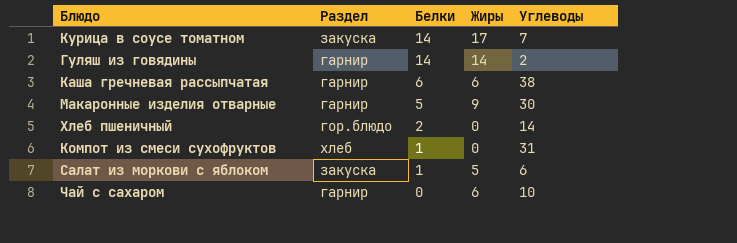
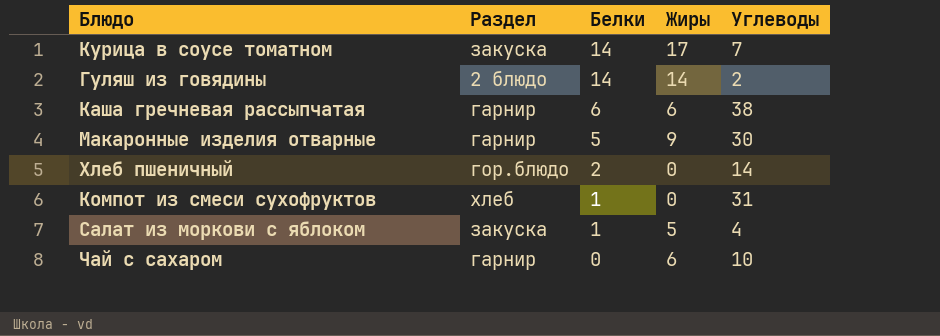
Гуляш из говядины | Раздел: гарнир -> 2 блюдо
Салат из моркови с яблоком | Углеводы: 6 -> 4

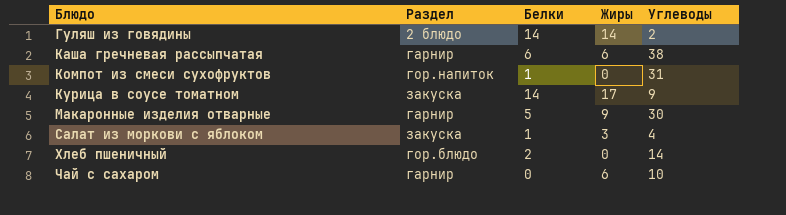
row order: Белки descending -> Блюдо ascending
Компот из смеси сухофруктов | Раздел: хлеб -> гор.напиток
Курица в соусе томатном | Углеводы: 7 -> 9
Салат из моркови с яблоком | Жиры: 5 -> 3

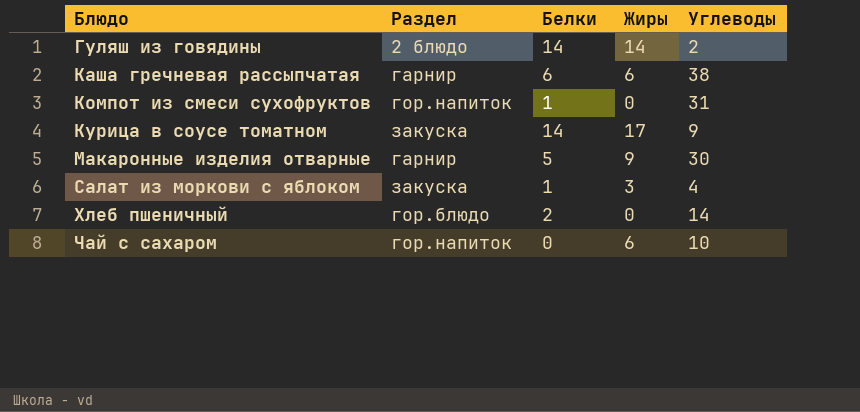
Чай с сахаром | Раздел: гарнир -> гор.напиток

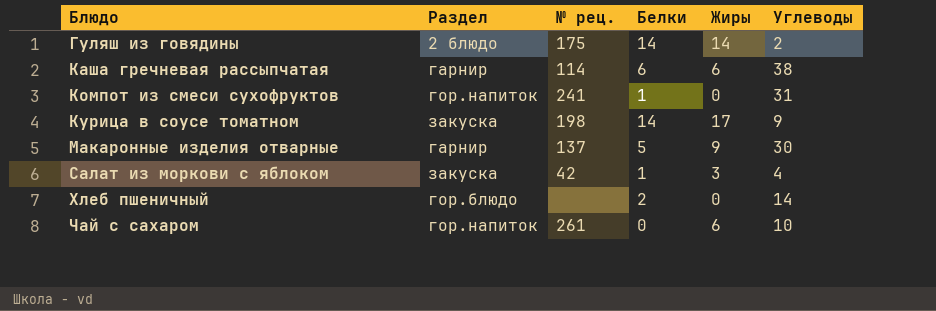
column № рец. | position: none -> 3

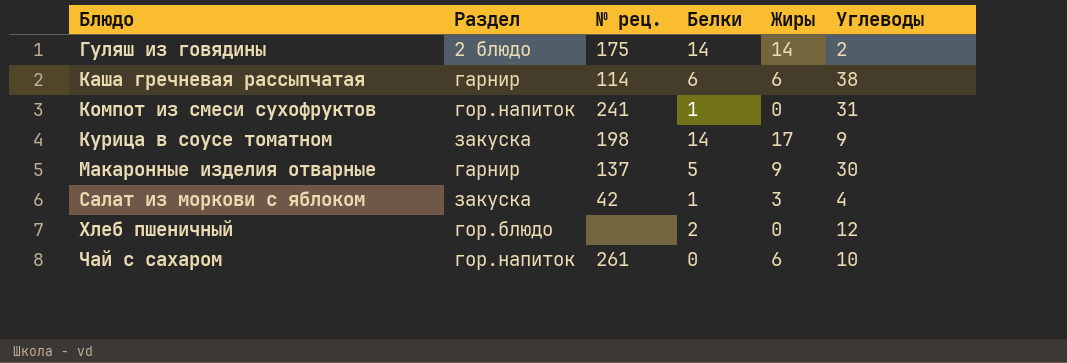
Хлеб пшеничный | Углеводы: 14 -> 12

